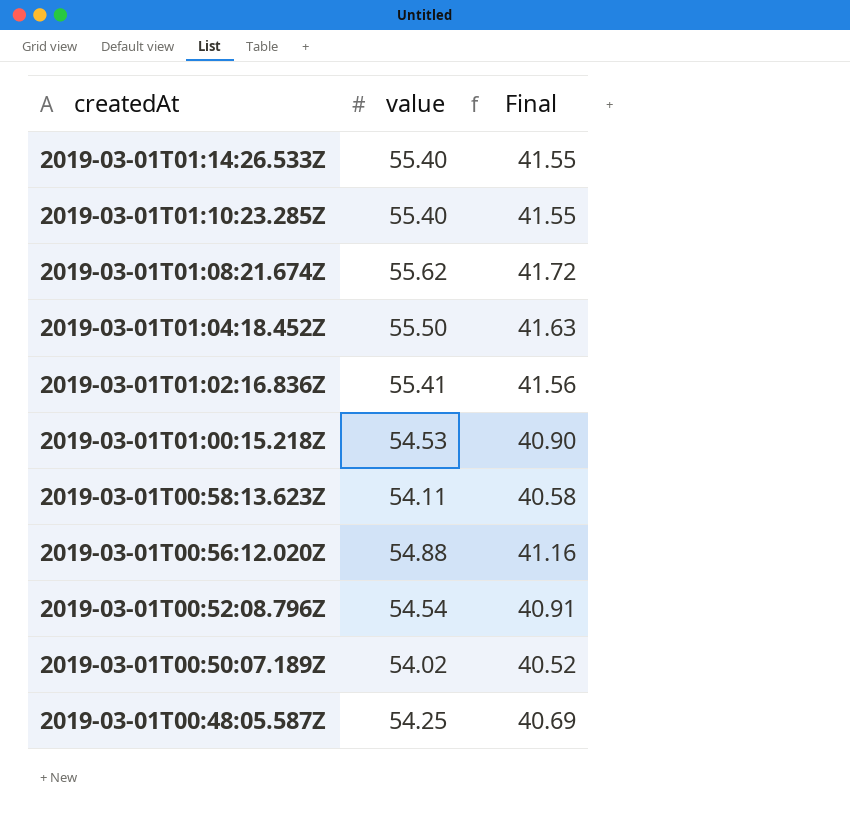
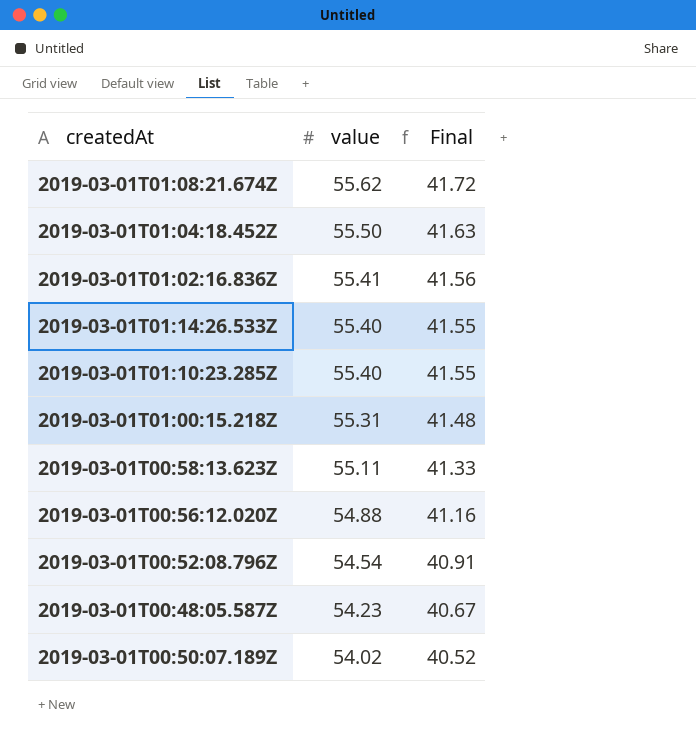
row order: createdAt descending -> value descending
2019-03-01T01:00:15.218Z | value: 54.53 -> 55.31
2019-03-01T01:00:15.218Z | Final: 40.90 -> 41.48
2019-03-01T00:58:13.623Z | value: 54.11 -> 55.11
2019-03-01T00:58:13.623Z | Final: 40.58 -> 41.33
2019-03-01T00:48:05.587Z | value: 54.25 -> 54.23
2019-03-01T00:48:05.587Z | Final: 40.69 -> 40.67

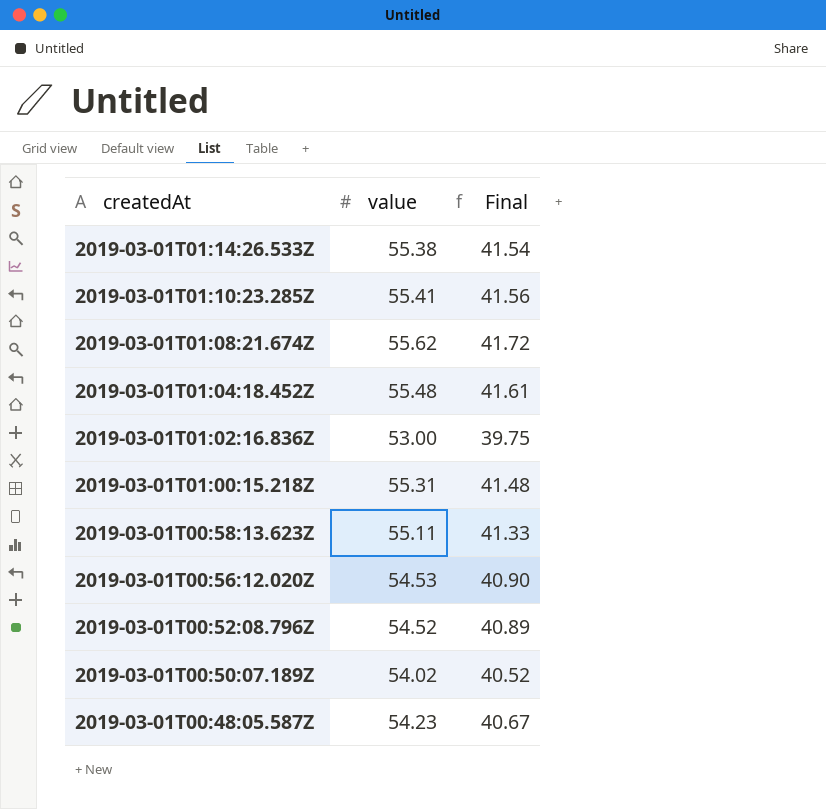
row order: value descending -> createdAt descending
2019-03-01T01:14:26.533Z | value: 55.40 -> 55.38
2019-03-01T01:14:26.533Z | Final: 41.55 -> 41.54
2019-03-01T01:10:23.285Z | value: 55.40 -> 55.41
2019-03-01T01:10:23.285Z | Final: 41.55 -> 41.56
2019-03-01T01:04:18.452Z | value: 55.50 -> 55.48
2019-03-01T01:04:18.452Z | Final: 41.63 -> 41.61
2019-03-01T01:02:16.836Z | value: 55.41 -> 53.00
2019-03-01T01:02:16.836Z | Final: 41.56 -> 39.75
2019-03-01T00:56:12.020Z | value: 54.88 -> 54.53
2019-03-01T00:56:12.020Z | Final: 41.16 -> 40.90
2019-03-01T00:52:08.796Z | value: 54.54 -> 54.52
2019-03-01T00:52:08.796Z | Final: 40.91 -> 40.89

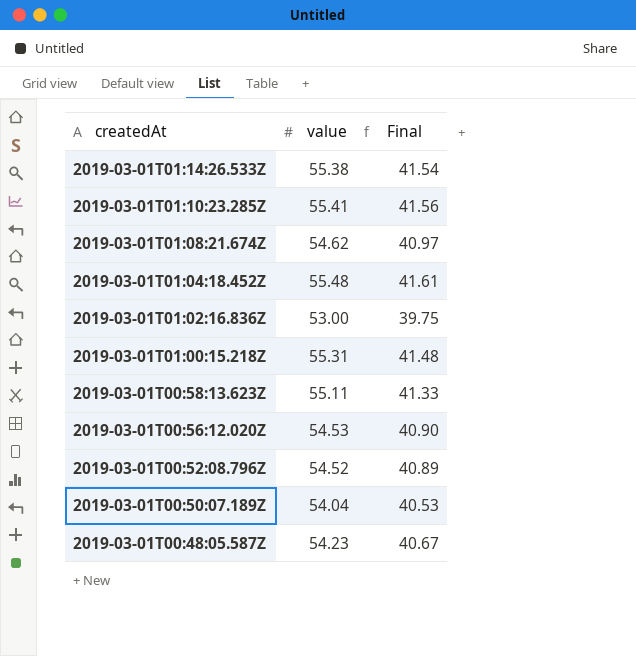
2019-03-01T01:08:21.674Z | value: 55.62 -> 54.62
2019-03-01T01:08:21.674Z | Final: 41.72 -> 40.97
2019-03-01T00:50:07.189Z | value: 54.02 -> 54.04
2019-03-01T00:50:07.189Z | Final: 40.52 -> 40.53

